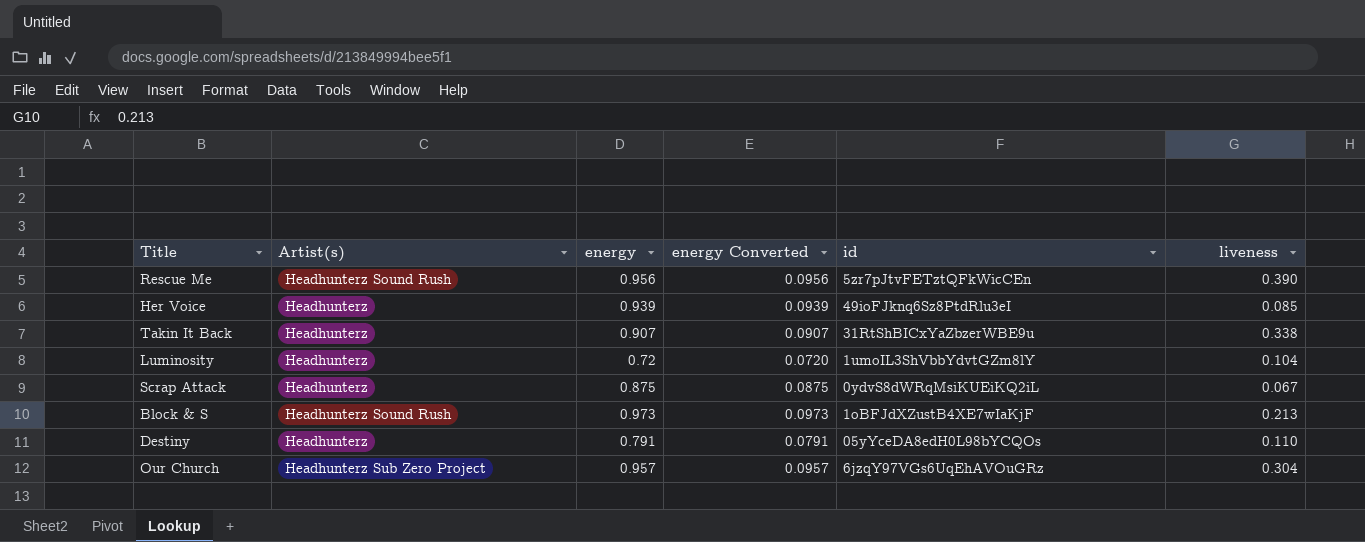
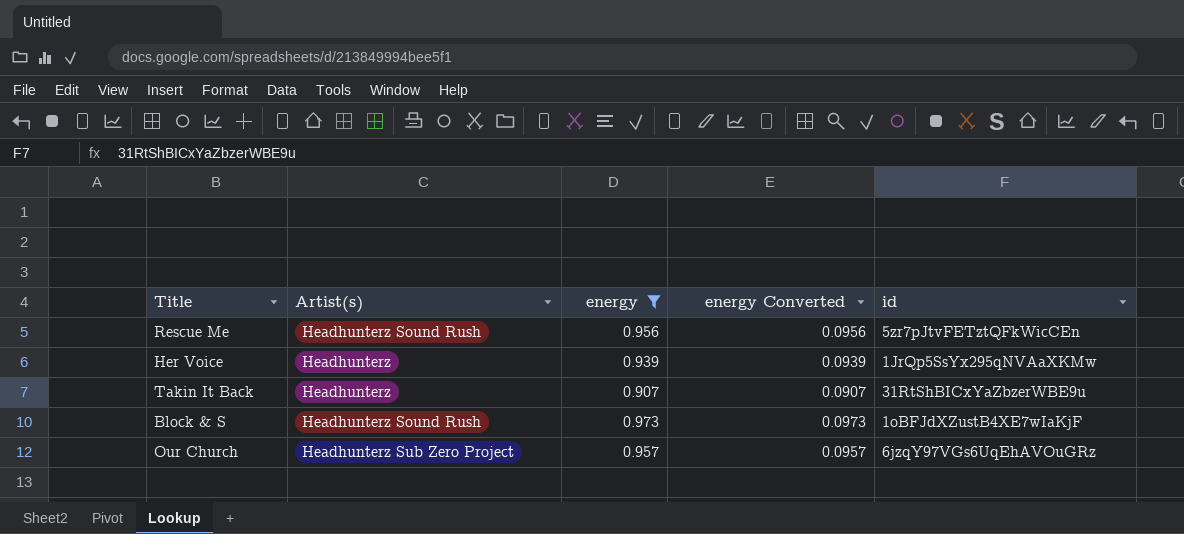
filter: none -> energy >= 0.907
column liveness | position: 6 -> none
Her Voice | id: 49ioFJknq6Sz8PtdRlu3eI -> 1JrQp5SsYx295qNVAaXKMw

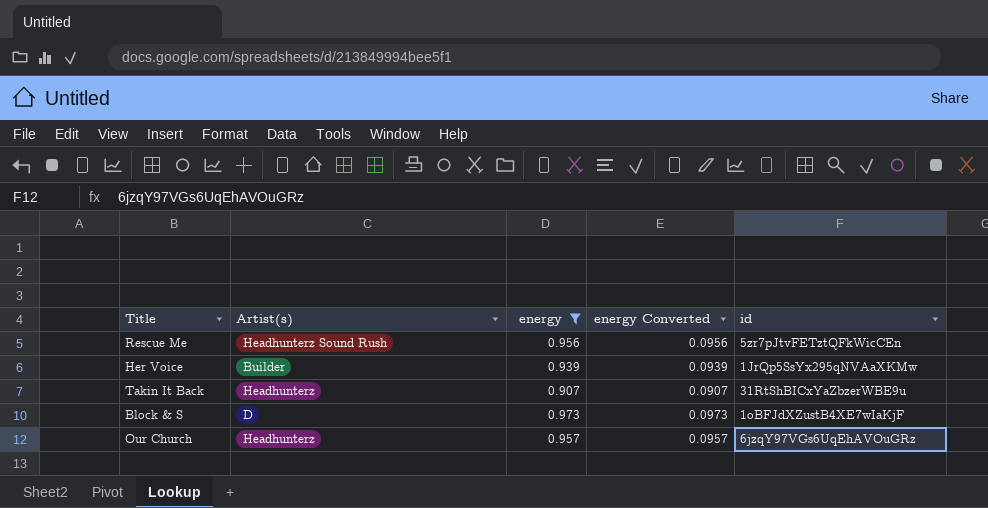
Her Voice | Artist(s): Headhunterz -> Builder
Block & S | Artist(s): Headhunterz Sound Rush -> D
Our Church | Artist(s): Headhunterz Sub Zero Project -> Headhunterz

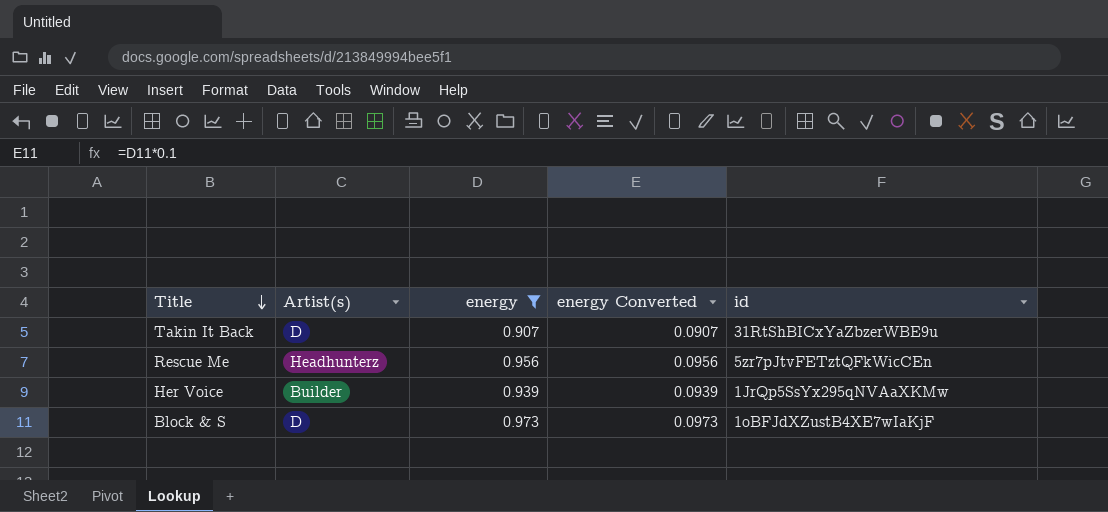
row order: none -> Title descending
row Our Church: Headhunterz | 0.957 | 0.0957 | 6jzqY97VGs6UqEhAVOuGRz -> none
Takin It Back | Artist(s): Headhunterz -> D
Rescue Me | Artist(s): Headhunterz Sound Rush -> Headhunterz

